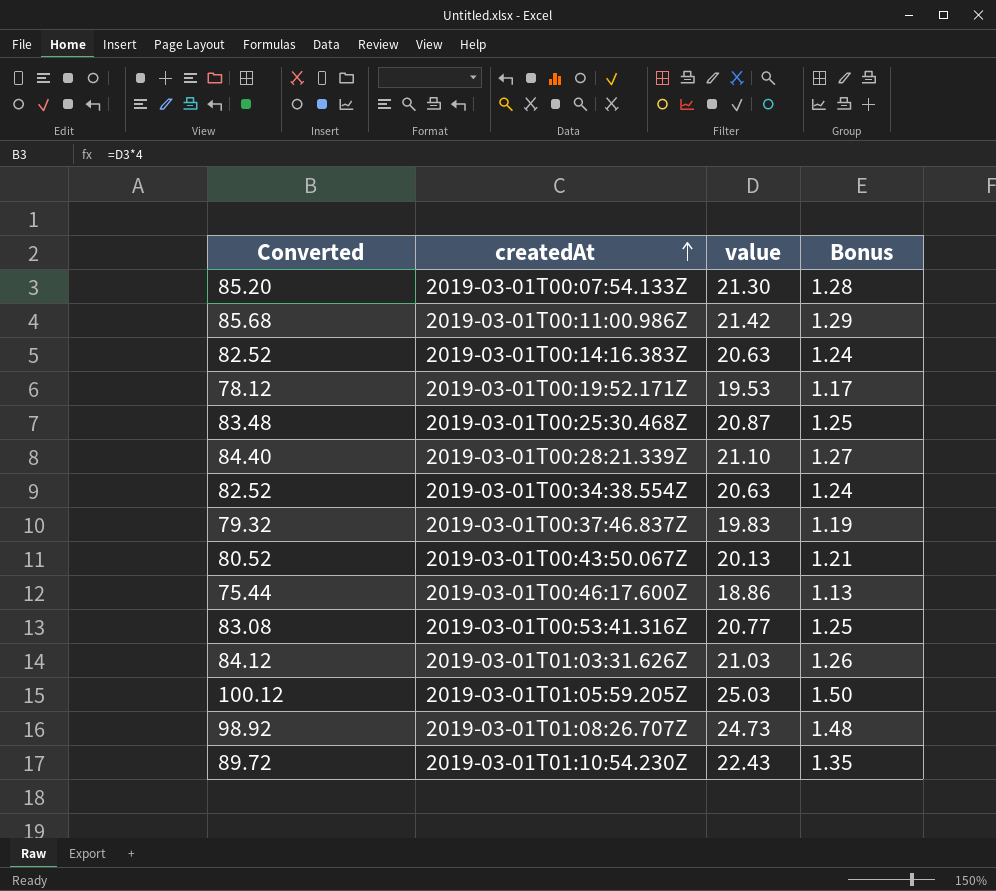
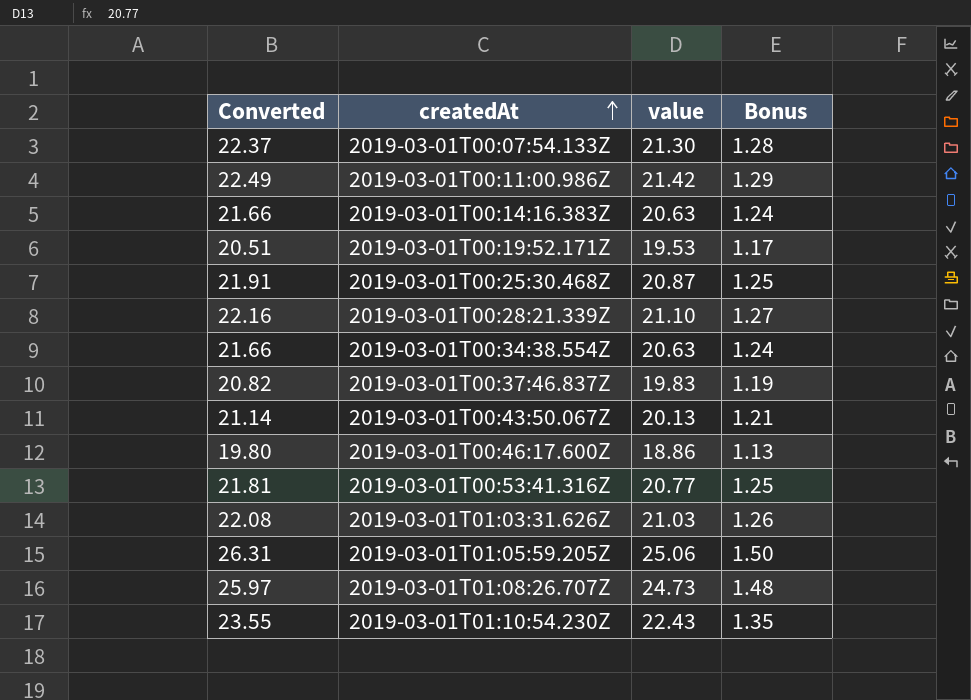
column Converted | formula: [value] * 4 -> [value] * 1.05
2019-03-01T01:05:59.205Z | value: 25.03 -> 25.06

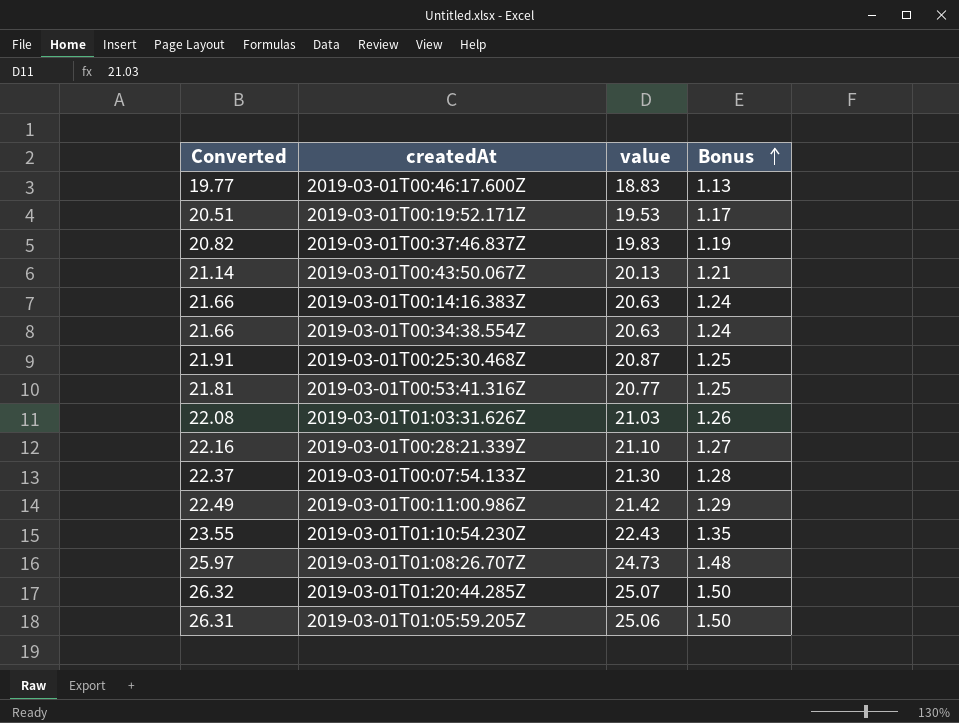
row order: createdAt ascending -> Bonus ascending
2019-03-01T00:46:17.600Z | Converted: 19.80 -> 19.77
2019-03-01T00:46:17.600Z | value: 18.86 -> 18.83
row 2019-03-01T01:20:44.285Z: none -> 26.32 | 25.07 | 1.50

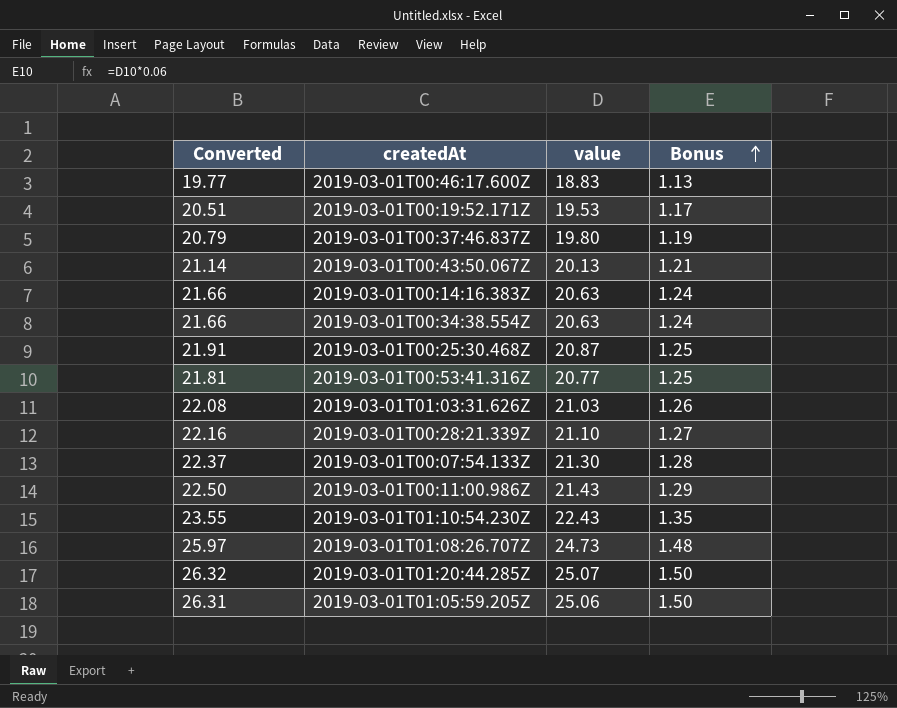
2019-03-01T00:37:46.837Z | Converted: 20.82 -> 20.79
2019-03-01T00:37:46.837Z | value: 19.83 -> 19.80
2019-03-01T00:11:00.986Z | Converted: 22.49 -> 22.50
2019-03-01T00:11:00.986Z | value: 21.42 -> 21.43

